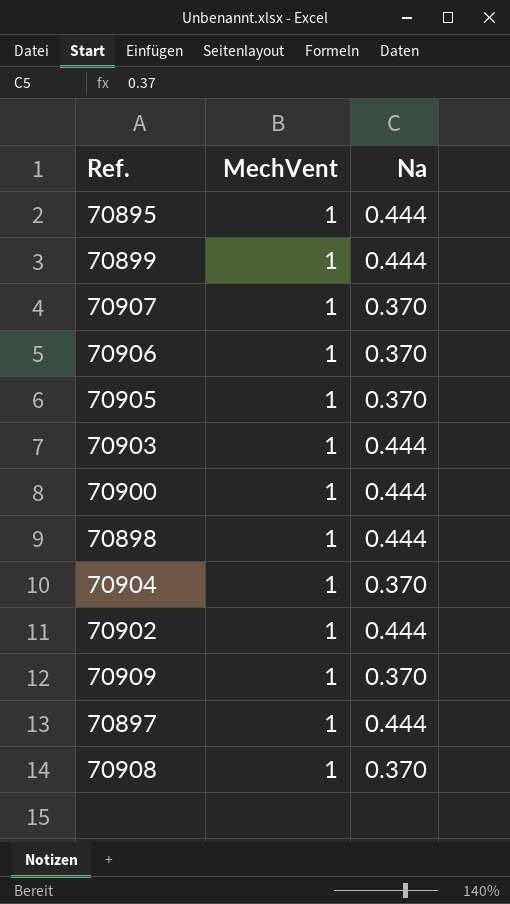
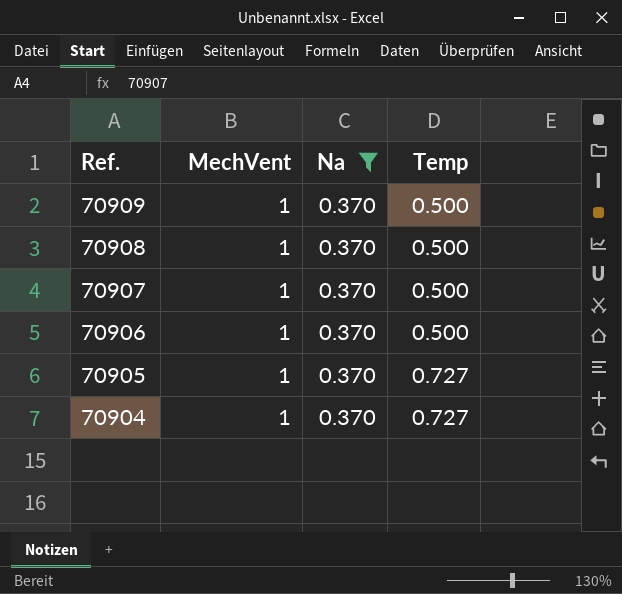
filter: none -> Na = 0.370
row order: none -> Ref. descending
column Temp | position: none -> 4

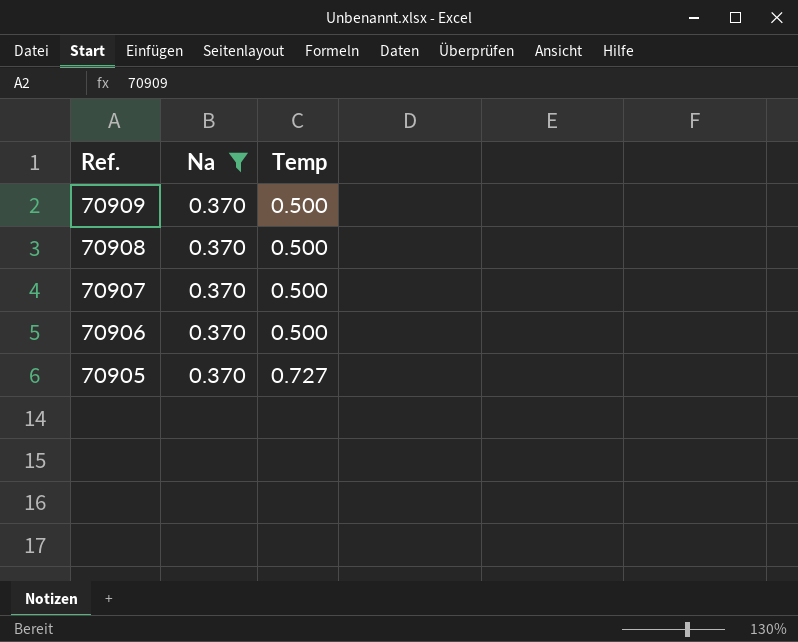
column MechVent | position: 2 -> none
row 70904: 1 | 0.370 | 0.727 -> none

